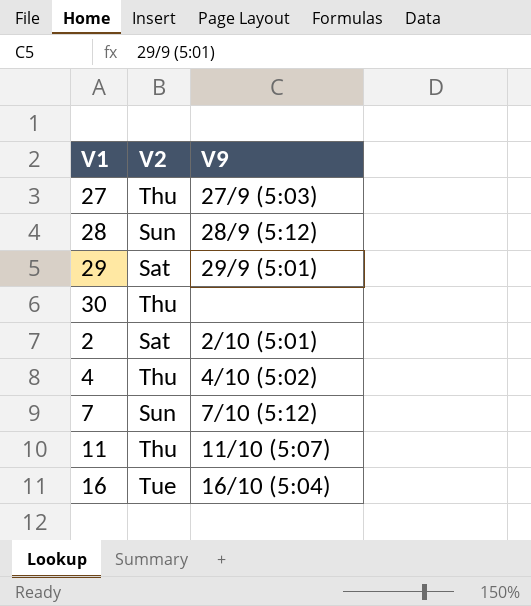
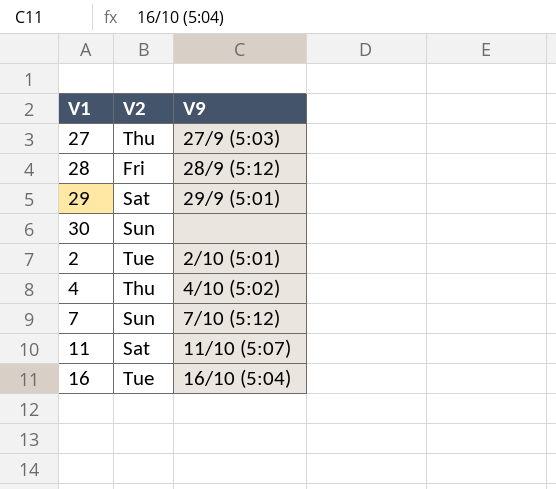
28 | V2: Sun -> Fri
30 | V2: Thu -> Sun
2 | V2: Sat -> Tue
11 | V2: Thu -> Sat

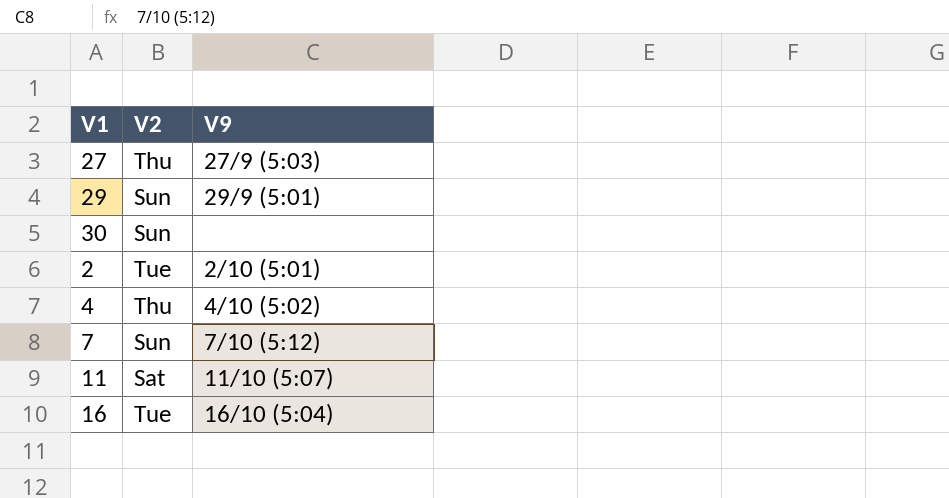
row 28: Fri | 28/9 (5:12) -> none
29 | V2: Sat -> Sun

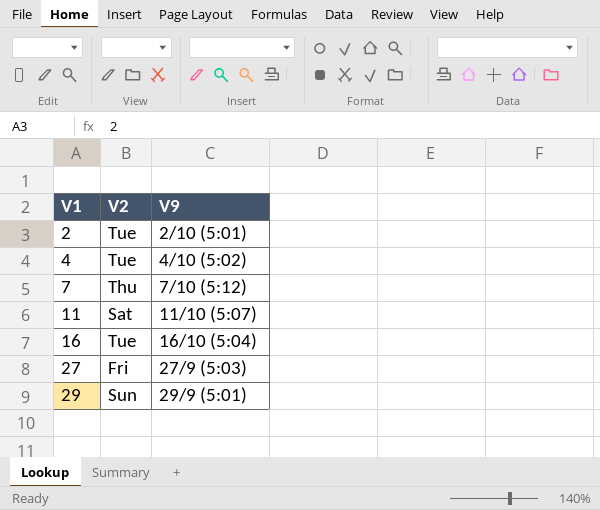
row order: none -> V1 ascending
row 30: Sun | none -> none
4 | V2: Thu -> Tue
7 | V2: Sun -> Thu
27 | V2: Thu -> Fri

